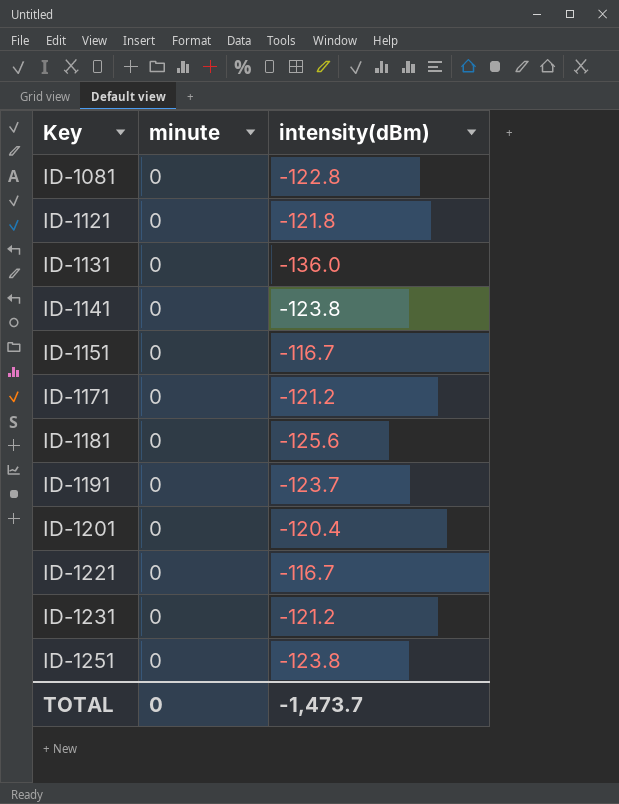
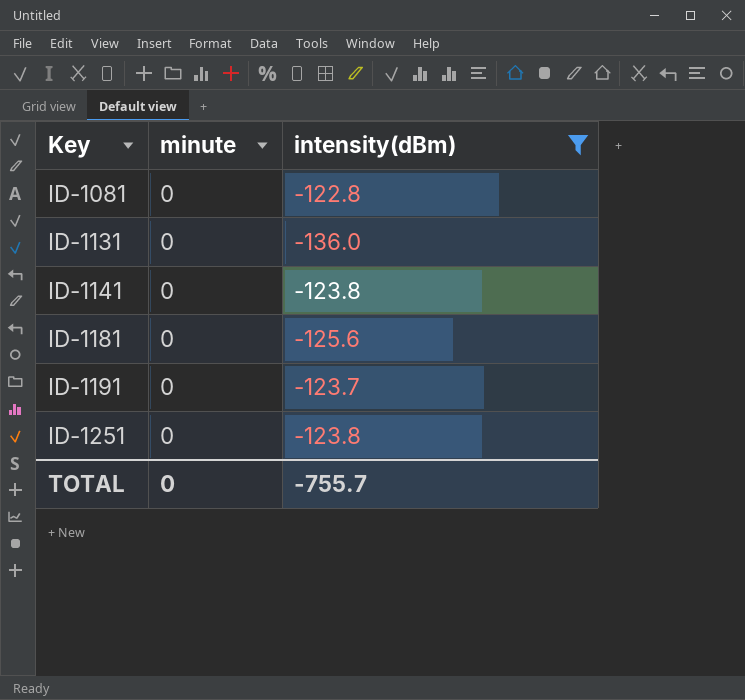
filter: none -> intensity(dBm) <= -122.8
TOTAL | intensity(dBm): -1,473.7 -> -755.7

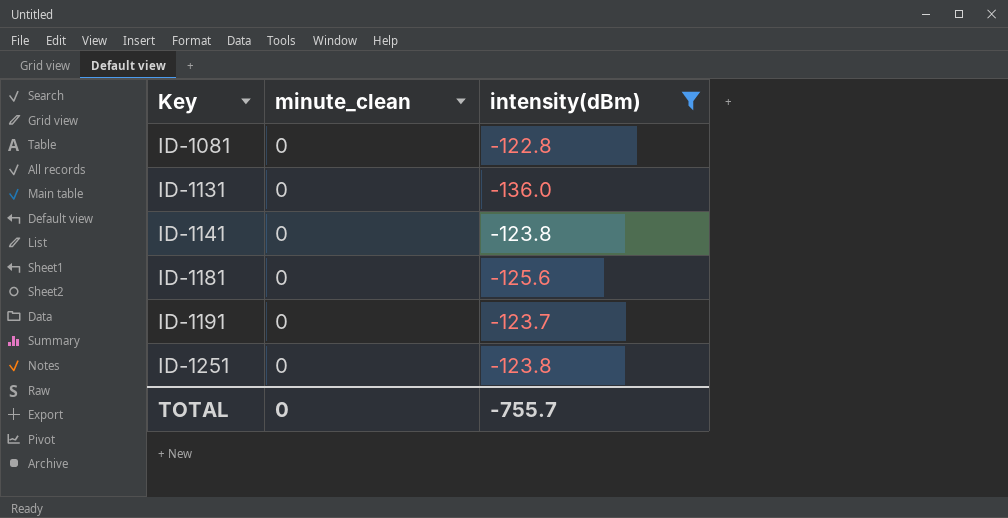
column name: minute -> minute_clean

